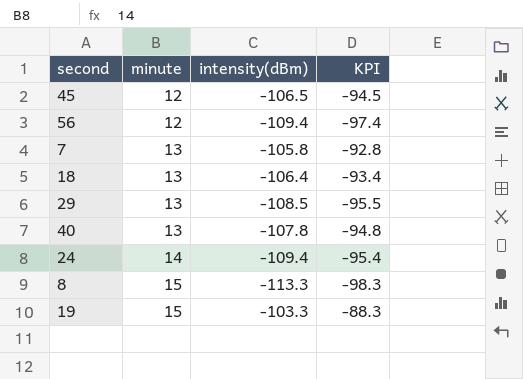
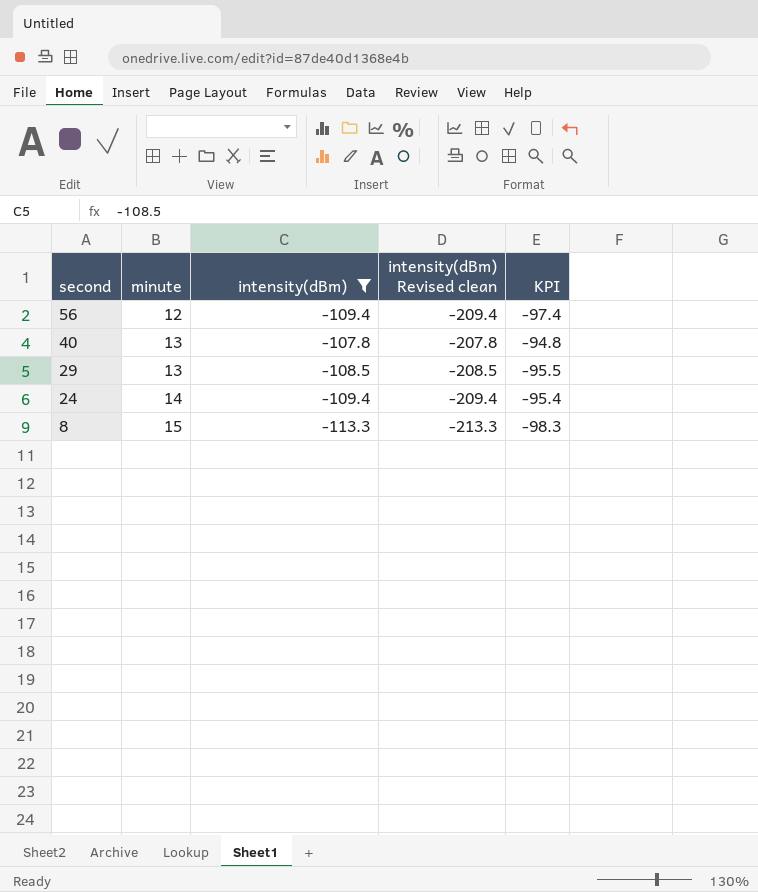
filter: none -> intensity(dBm) <= -107.8
row order: minute ascending -> second descending
column intensity(dBm) Revised clean | formula: none -> [intensity(dBm)] - 100

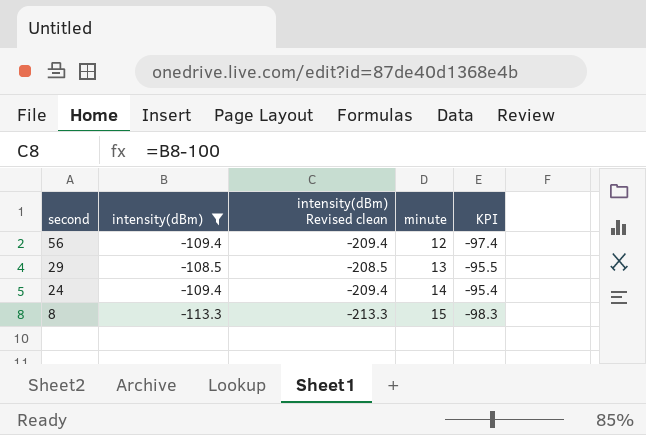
column minute | position: 2 -> 4
row 40: 13 | -107.8 | -207.8 | -94.8 -> none

